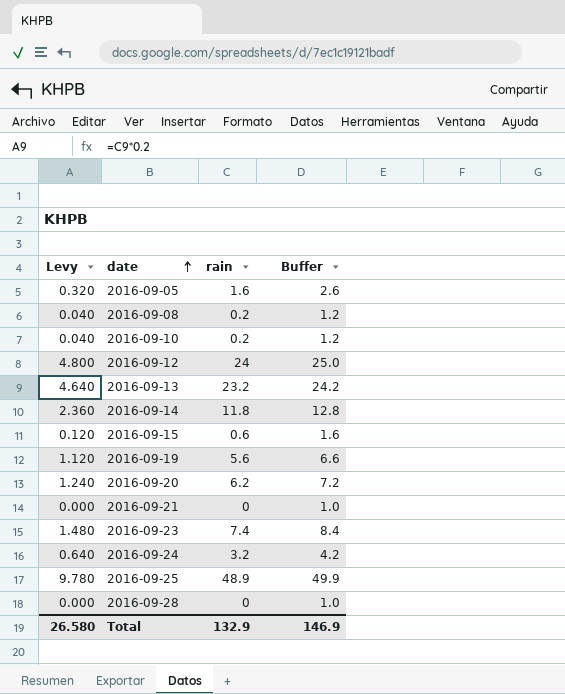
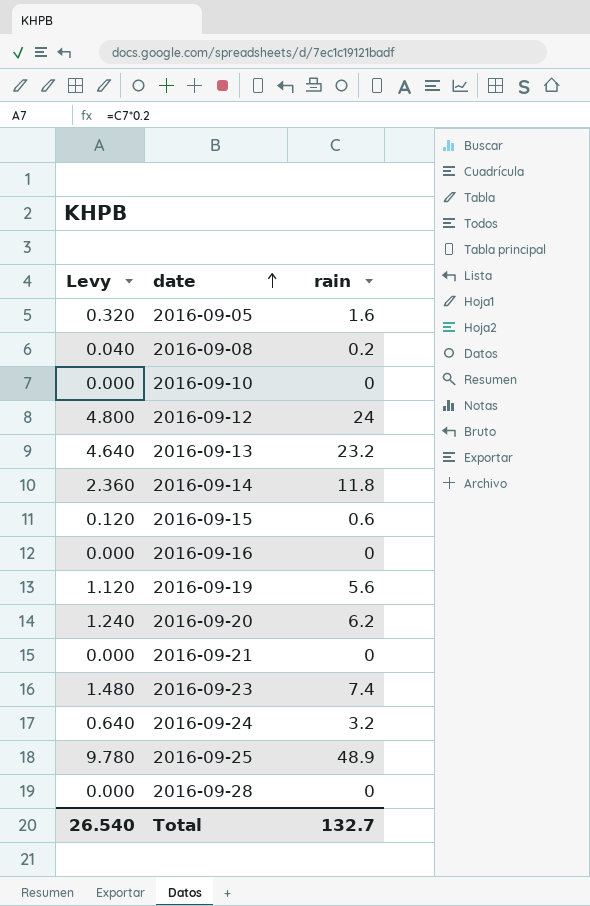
column Buffer | formula: [rain] + 1 -> none
2016-09-10 | Levy: 0.040 -> 0.000
2016-09-10 | rain: 0.2 -> 0
row 2016-09-16: none -> 0.000 | 0
Total | Levy: 26.580 -> 26.540
Total | rain: 132.9 -> 132.7

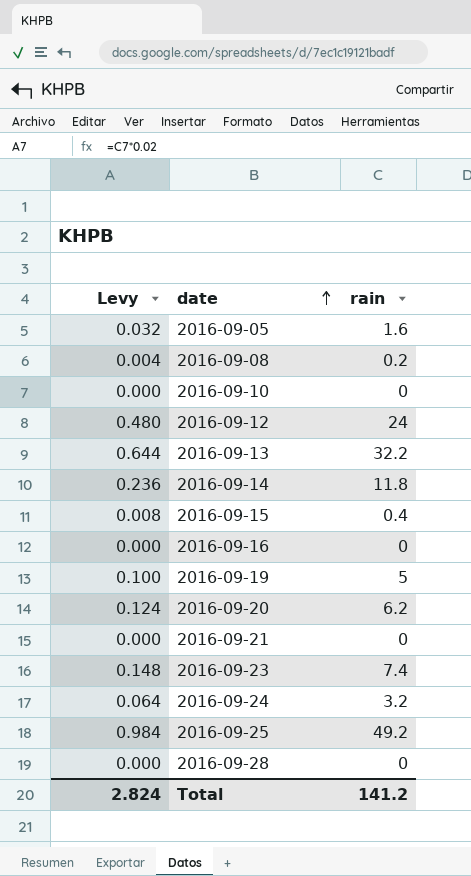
column Levy | formula: [rain] * 0.2 -> [rain] * 0.02
2016-09-13 | rain: 23.2 -> 32.2
2016-09-15 | rain: 0.6 -> 0.4
2016-09-19 | rain: 5.6 -> 5
2016-09-25 | rain: 48.9 -> 49.2
Total | Levy: 26.540 -> 2.824
Total | rain: 132.7 -> 141.2

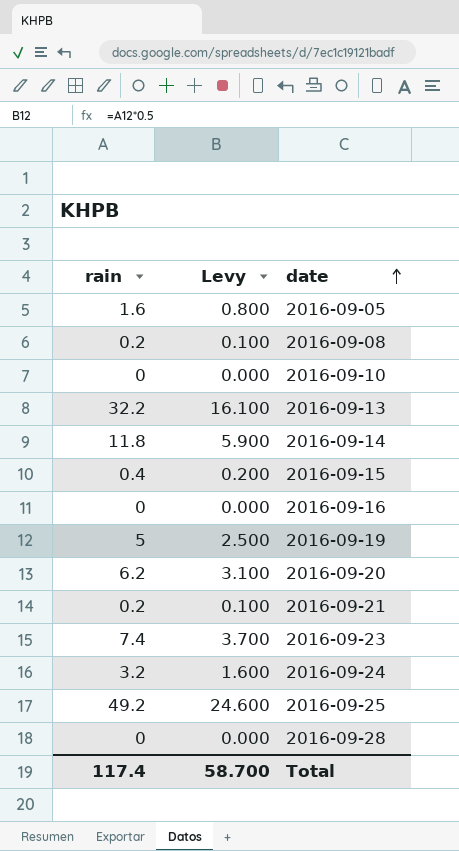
column rain | position: 3 -> 1
column Levy | formula: [rain] * 0.02 -> [rain] * 0.5
row 2016-09-12: 0.480 | 24 -> none
2016-09-21 | rain: 0 -> 0.2
Total | rain: 141.2 -> 117.4
Total | Levy: 2.824 -> 58.700

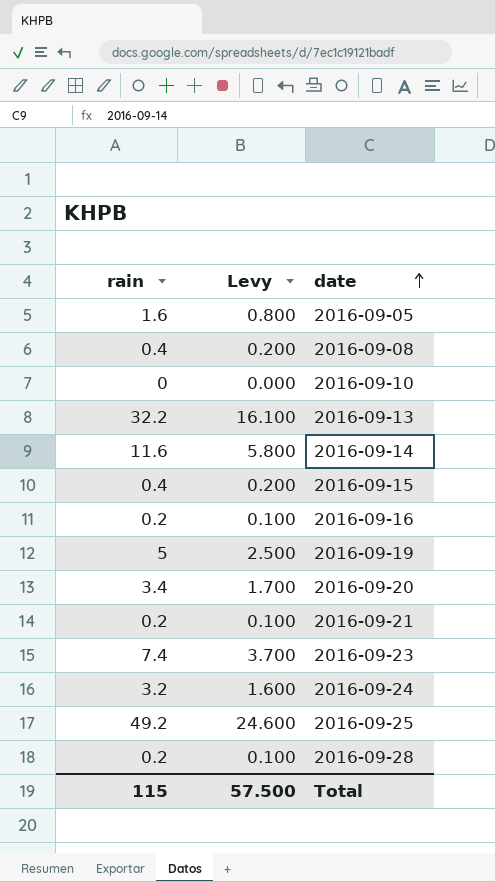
2016-09-08 | rain: 0.2 -> 0.4
2016-09-08 | Levy: 0.100 -> 0.200
2016-09-14 | rain: 11.8 -> 11.6
2016-09-14 | Levy: 5.900 -> 5.800
2016-09-16 | rain: 0 -> 0.2
2016-09-16 | Levy: 0.000 -> 0.100
2016-09-20 | rain: 6.2 -> 3.4
2016-09-20 | Levy: 3.100 -> 1.700
2016-09-28 | rain: 0 -> 0.2
2016-09-28 | Levy: 0.000 -> 0.100
Total | rain: 117.4 -> 115
Total | Levy: 58.700 -> 57.500

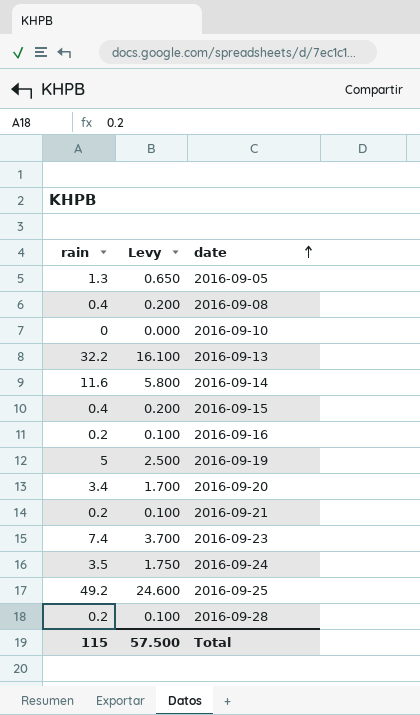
2016-09-05 | rain: 1.6 -> 1.3
2016-09-05 | Levy: 0.800 -> 0.650
2016-09-24 | rain: 3.2 -> 3.5
2016-09-24 | Levy: 1.600 -> 1.750

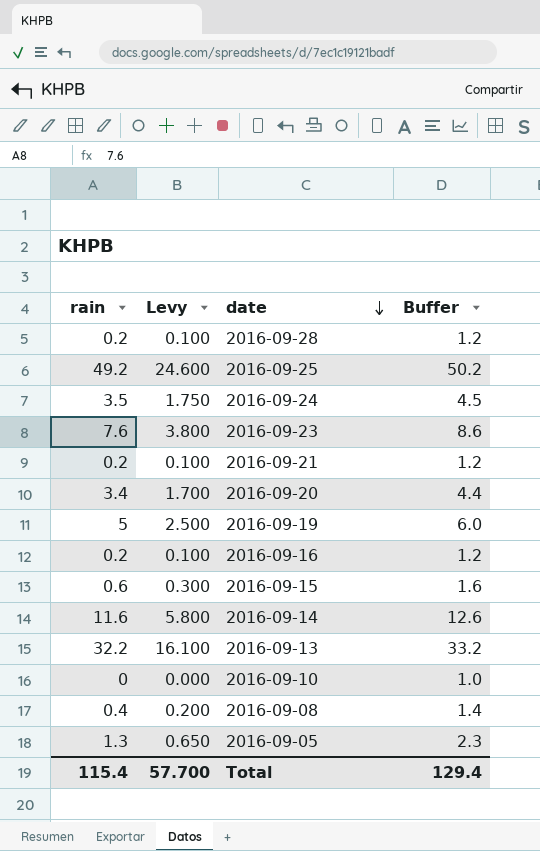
row order: date ascending -> date descending
column Buffer | formula: none -> [rain] + 1
2016-09-23 | rain: 7.4 -> 7.6
2016-09-23 | Levy: 3.700 -> 3.800
2016-09-15 | rain: 0.4 -> 0.6
2016-09-15 | Levy: 0.200 -> 0.300
Total | rain: 115 -> 115.4
Total | Levy: 57.500 -> 57.700

